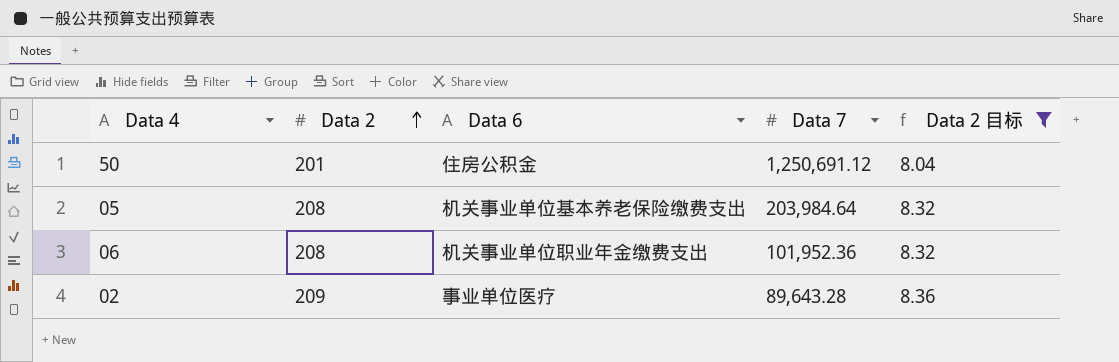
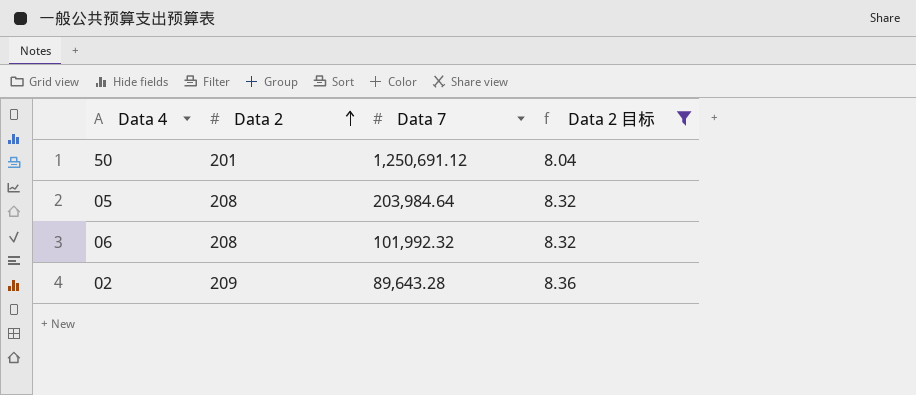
column Data 6 | position: 3 -> none
06 | Data 7: 101,952.36 -> 101,992.32

